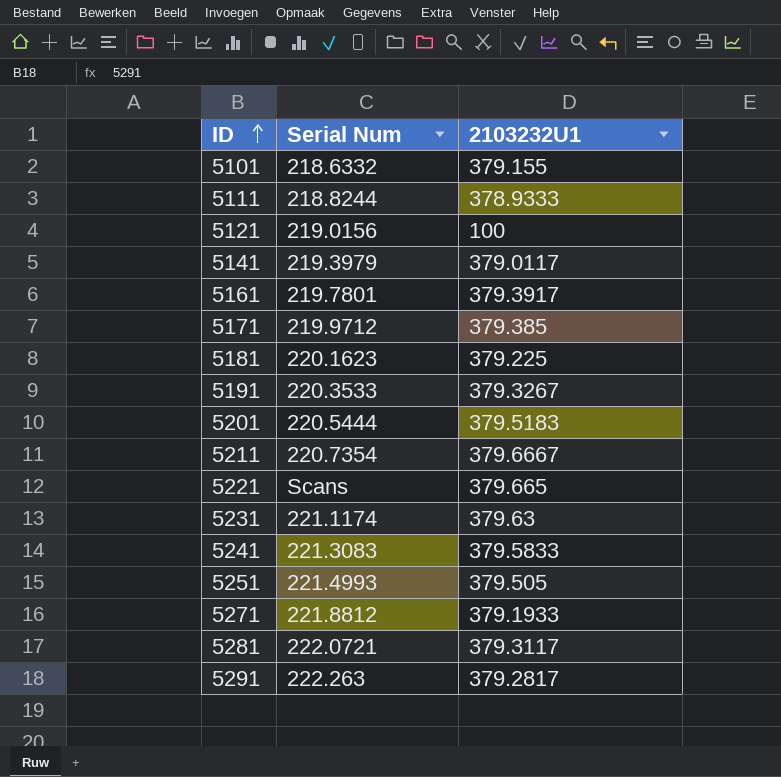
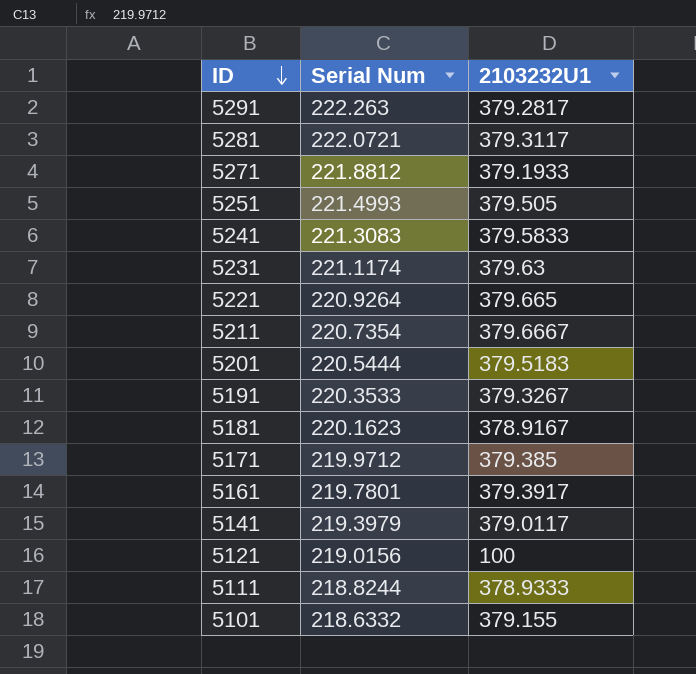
row order: ID ascending -> ID descending
5221 | Serial Num: Scans -> 220.9264
5181 | 2103232U1: 379.225 -> 378.9167

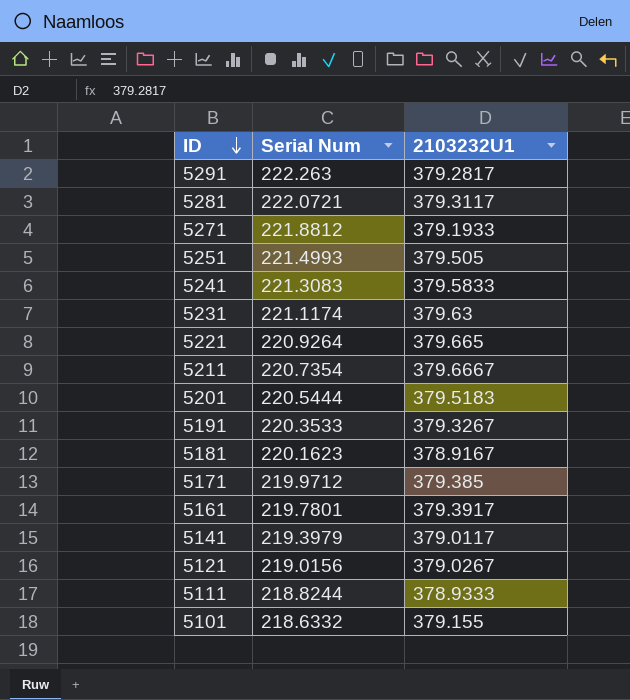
5121 | 2103232U1: 100 -> 379.0267

